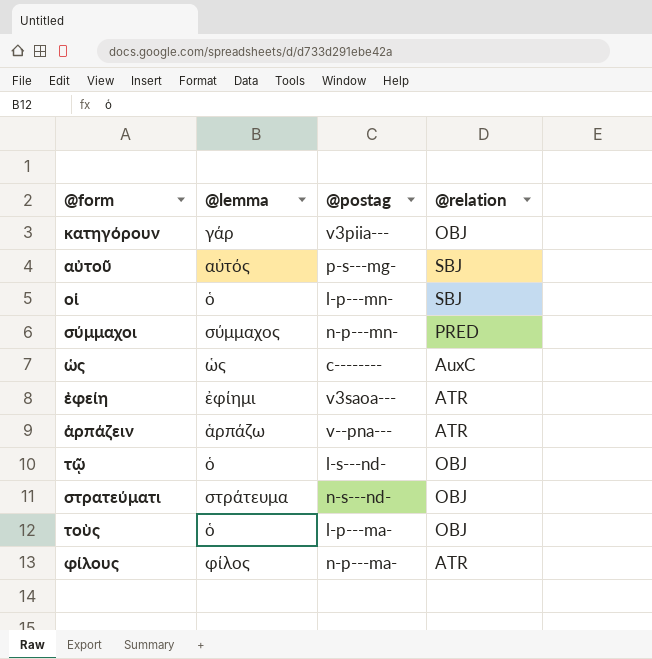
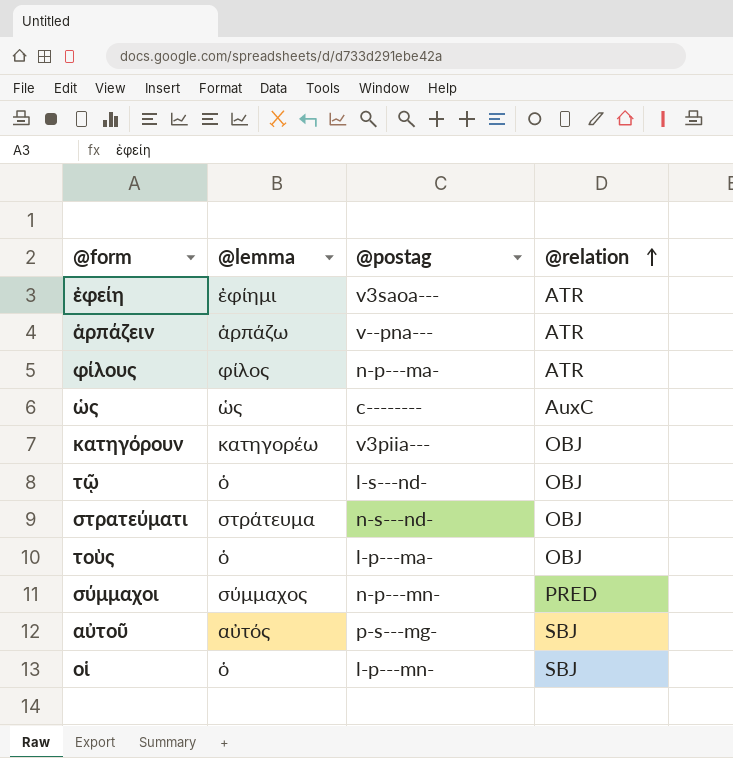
row order: none -> @relation ascending
κατηγόρουν | @lemma: γάρ -> κατηγορέω

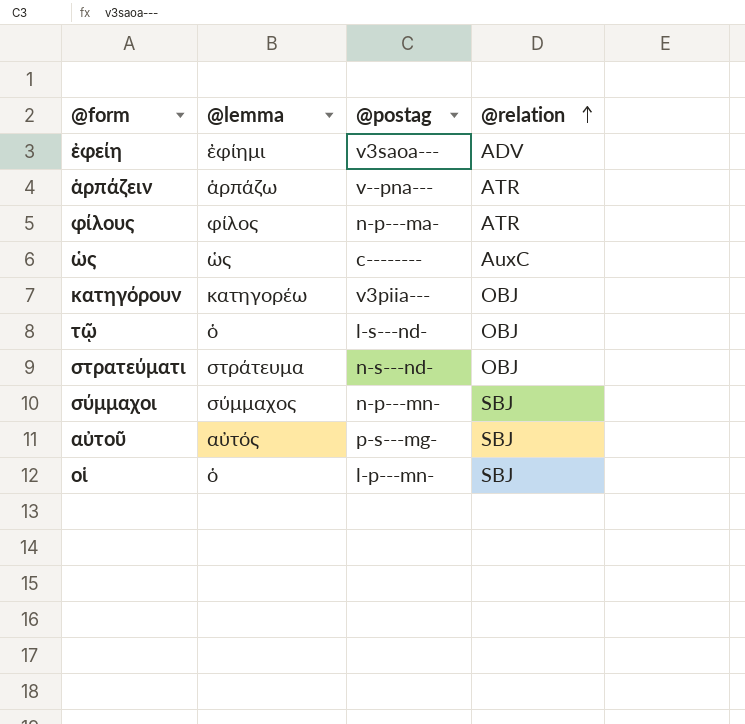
row τοὺς: ὁ | l-p---ma- | OBJ -> none
ἐφείη | @relation: ATR -> ADV
σύμμαχοι | @relation: PRED -> SBJ

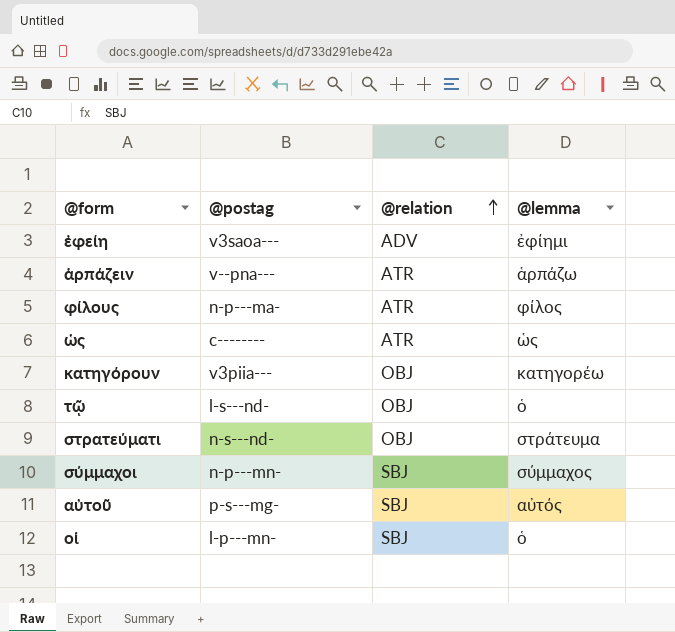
column @lemma | position: 2 -> 4
ὡς | @relation: AuxC -> ATR

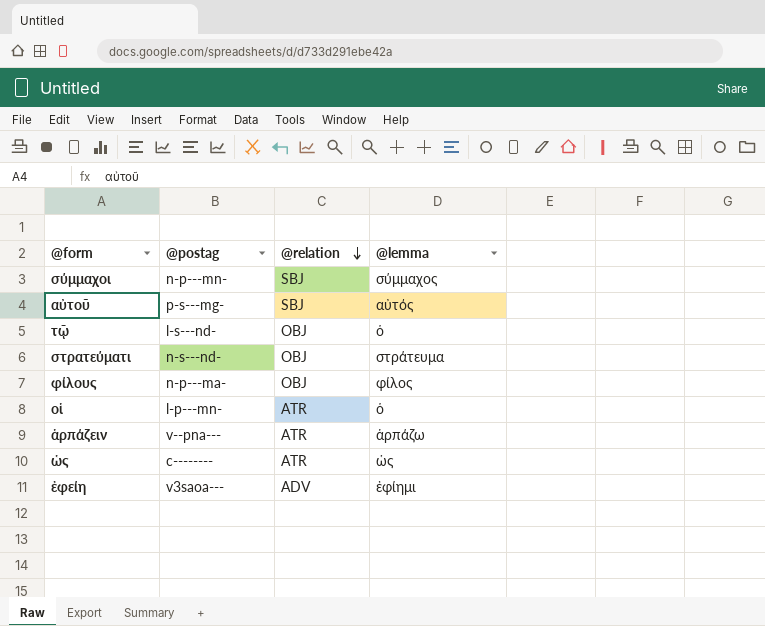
row order: @relation ascending -> @relation descending
row κατηγόρουν: v3piia--- | OBJ | κατηγορέω -> none
φίλους | @relation: ATR -> OBJ
οἱ | @relation: SBJ -> ATR

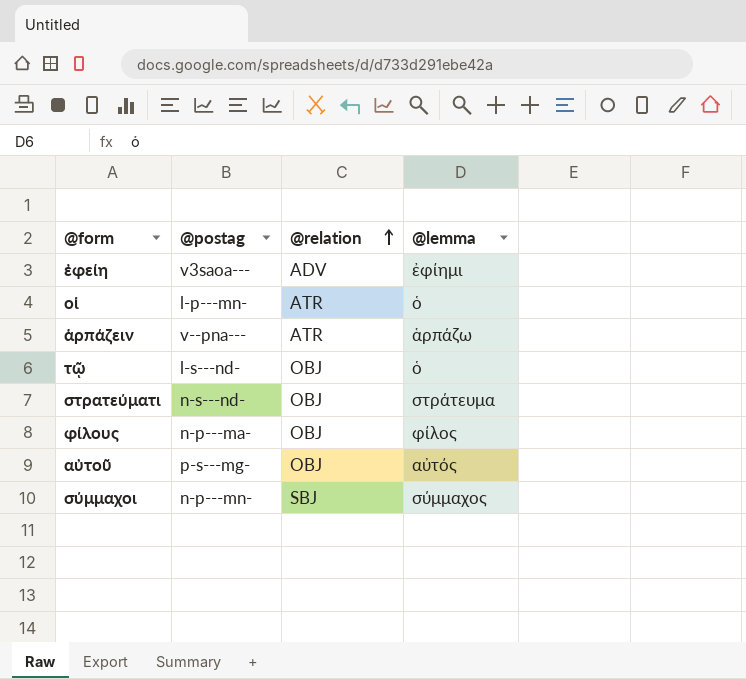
row order: @relation descending -> @relation ascending
row ὡς: c-------- | ATR | ὡς -> none
αὐτοῦ | @relation: SBJ -> OBJ

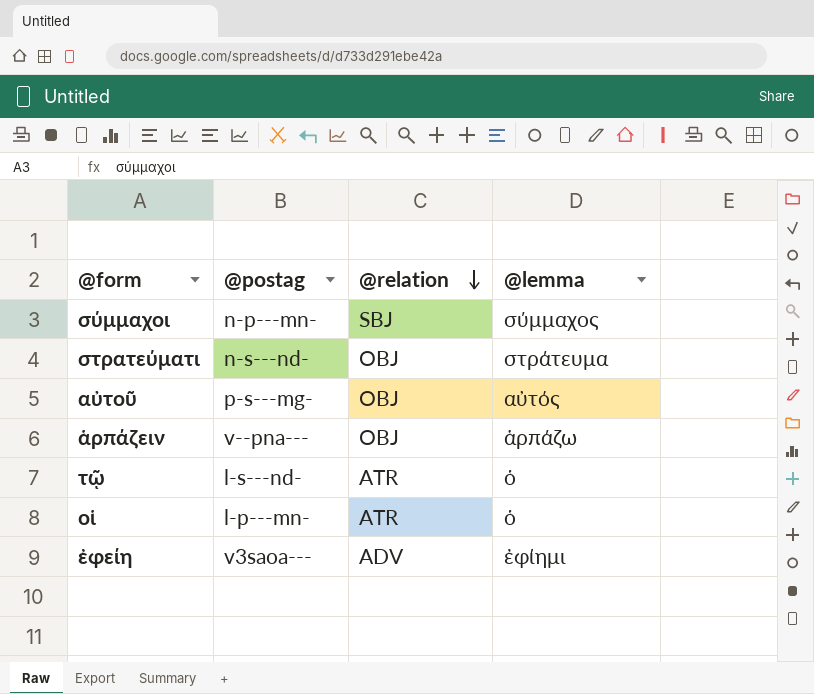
row order: @relation ascending -> @relation descending
row φίλους: n-p---ma- | OBJ | φίλος -> none
ἁρπάζειν | @relation: ATR -> OBJ
τῷ | @relation: OBJ -> ATR

